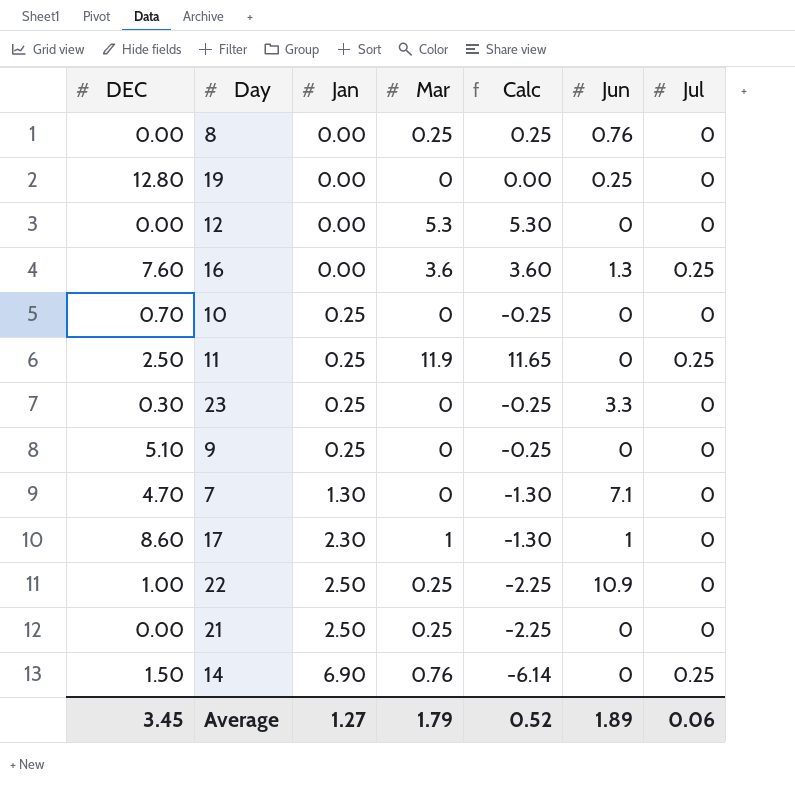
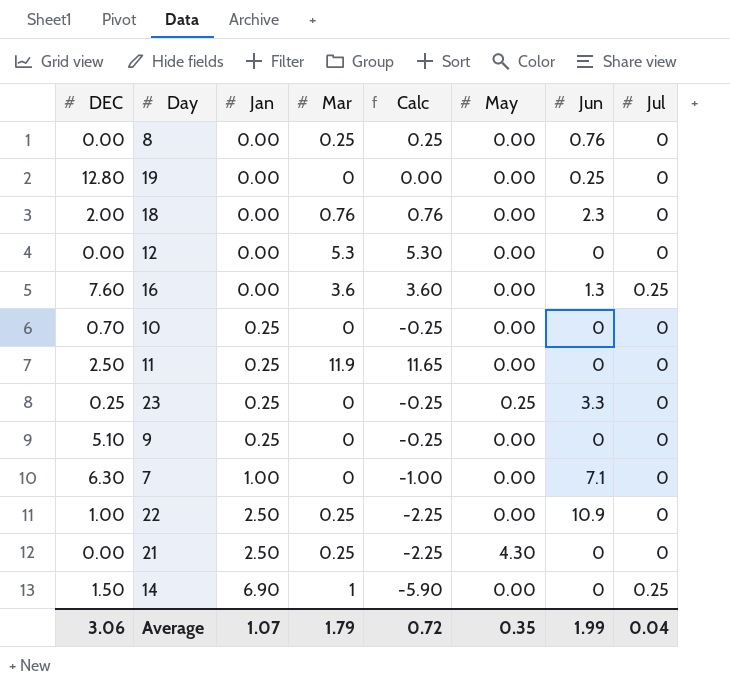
column May | position: none -> 6
row 17: 8.60 | 2.30 | 1 | -1.30 | 1 | 0 -> none
row 18: none -> 2.00 | 0.00 | 0.76 | 0.76 | 0.00 | 2.3 | 0
11 | Jul: 0.25 -> 0
23 | DEC: 0.30 -> 0.25
7 | DEC: 4.70 -> 6.30
7 | Jan: 1.30 -> 1.00
7 | Calc: -1.30 -> -1.00
14 | Mar: 0.76 -> 1
14 | Calc: -6.14 -> -5.90
Average | DEC: 3.45 -> 3.06
Average | Jan: 1.27 -> 1.07
Average | Calc: 0.52 -> 0.72
Average | Jun: 1.89 -> 1.99
Average | Jul: 0.06 -> 0.04

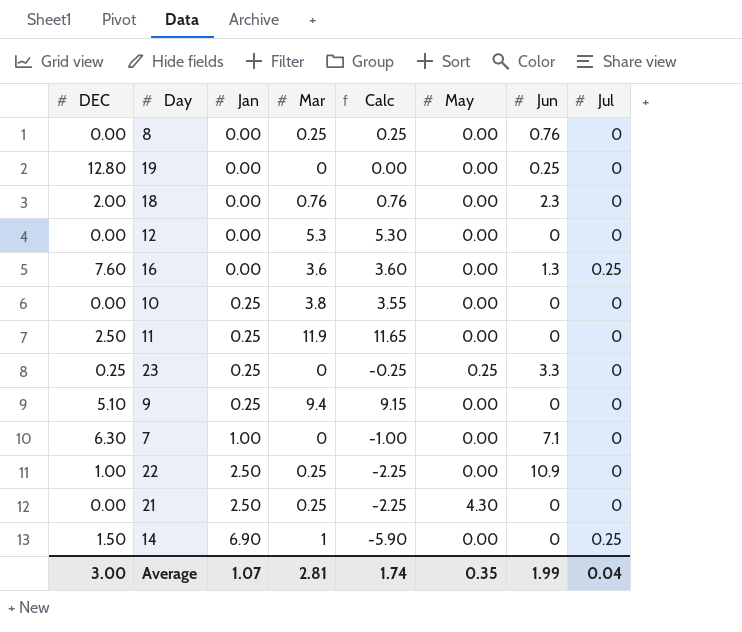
10 | DEC: 0.70 -> 0.00
10 | Mar: 0 -> 3.8
10 | Calc: -0.25 -> 3.55
9 | Mar: 0 -> 9.4
9 | Calc: -0.25 -> 9.15
Average | DEC: 3.06 -> 3.00
Average | Mar: 1.79 -> 2.81
Average | Calc: 0.72 -> 1.74

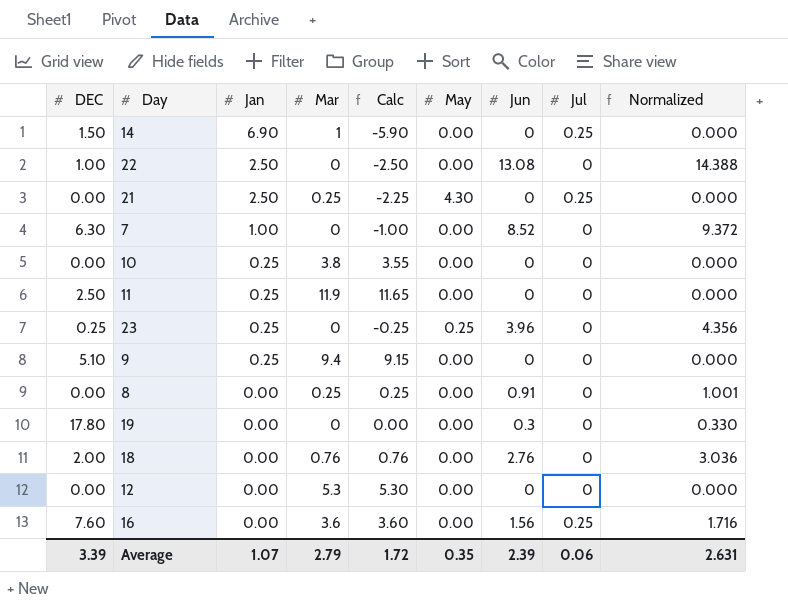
row order: Jan ascending -> Jan descending
column Normalized | formula: none -> [Jun] * 1.1
22 | Mar: 0.25 -> 0
22 | Calc: -2.25 -> -2.50
22 | Jun: 10.9 -> 13.08
21 | Jul: 0 -> 0.25
7 | Jun: 7.1 -> 8.52
23 | Jun: 3.3 -> 3.96
8 | Jun: 0.76 -> 0.91
19 | DEC: 12.80 -> 17.80
19 | Jun: 0.25 -> 0.3
18 | Jun: 2.3 -> 2.76
16 | Jun: 1.3 -> 1.56
Average | DEC: 3.00 -> 3.39
Average | Mar: 2.81 -> 2.79
Average | Calc: 1.74 -> 1.72
Average | Jun: 1.99 -> 2.39
Average | Jul: 0.04 -> 0.06

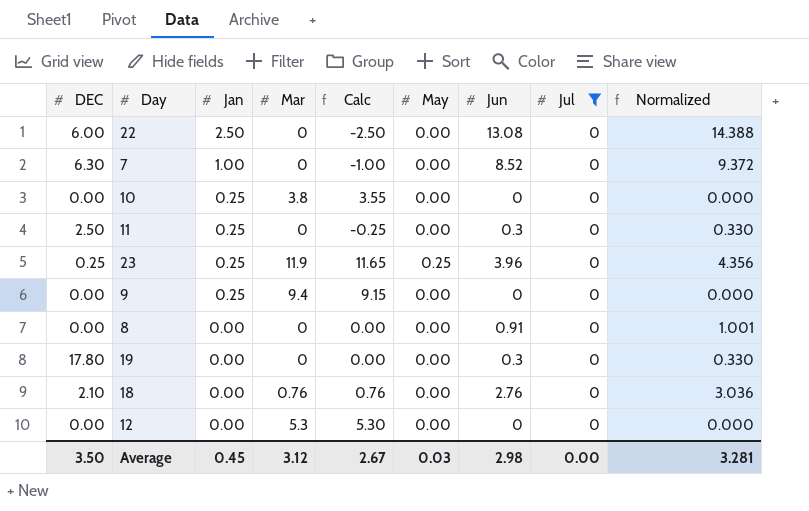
filter: none -> Jul = 0
22 | DEC: 1.00 -> 6.00
11 | Mar: 11.9 -> 0
11 | Calc: 11.65 -> -0.25
11 | Jun: 0 -> 0.3
11 | Normalized: 0.000 -> 0.330
23 | Mar: 0 -> 11.9
23 | Calc: -0.25 -> 11.65
9 | DEC: 5.10 -> 0.00
8 | Mar: 0.25 -> 0
8 | Calc: 0.25 -> 0.00
18 | DEC: 2.00 -> 2.10
Average | DEC: 3.39 -> 3.50
Average | Jan: 1.07 -> 0.45
Average | Mar: 2.79 -> 3.12
Average | Calc: 1.72 -> 2.67
Average | May: 0.35 -> 0.03
Average | Jun: 2.39 -> 2.98
Average | Jul: 0.06 -> 0.00
Average | Normalized: 2.631 -> 3.281

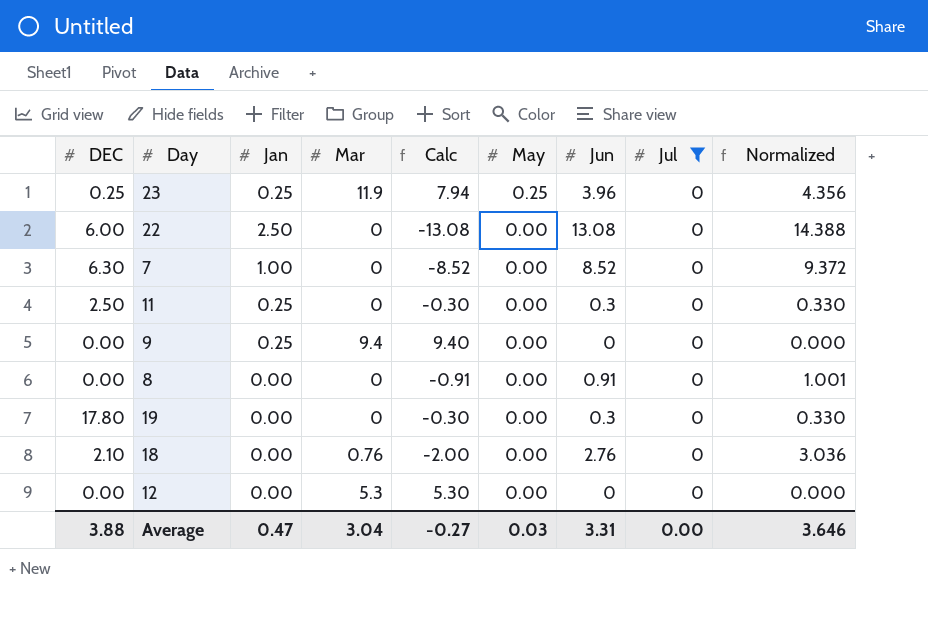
row order: Jan descending -> May descending
column Calc | formula: [Mar] - [Jan] -> [Mar] - [Jun]
row 10: 0.00 | 0.25 | 3.8 | 3.55 | 0.00 | 0 | 0 | 0.000 -> none
Average | DEC: 3.50 -> 3.88
Average | Jan: 0.45 -> 0.47
Average | Mar: 3.12 -> 3.04
Average | Calc: 2.67 -> -0.27
Average | Jun: 2.98 -> 3.31
Average | Normalized: 3.281 -> 3.646

